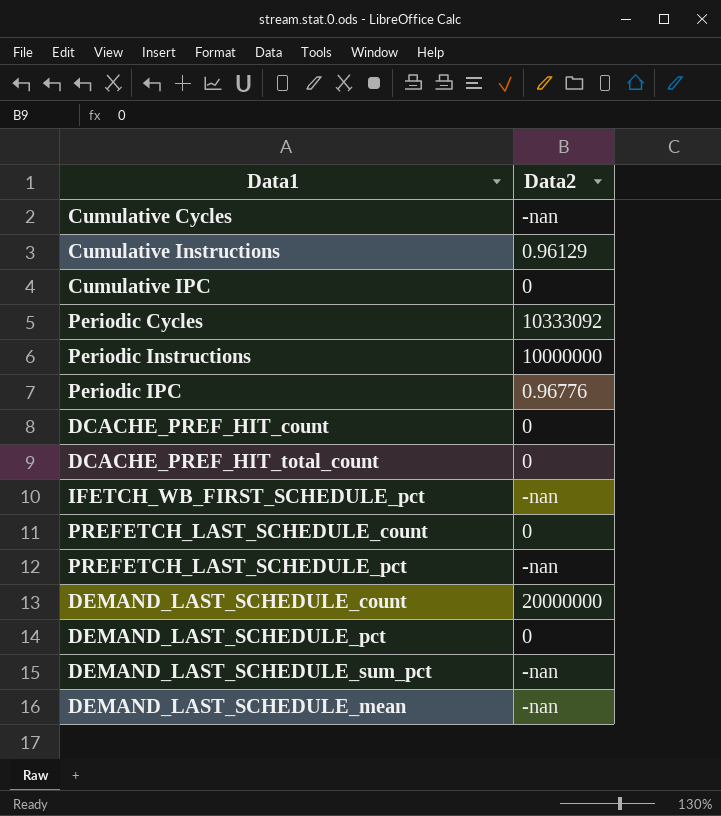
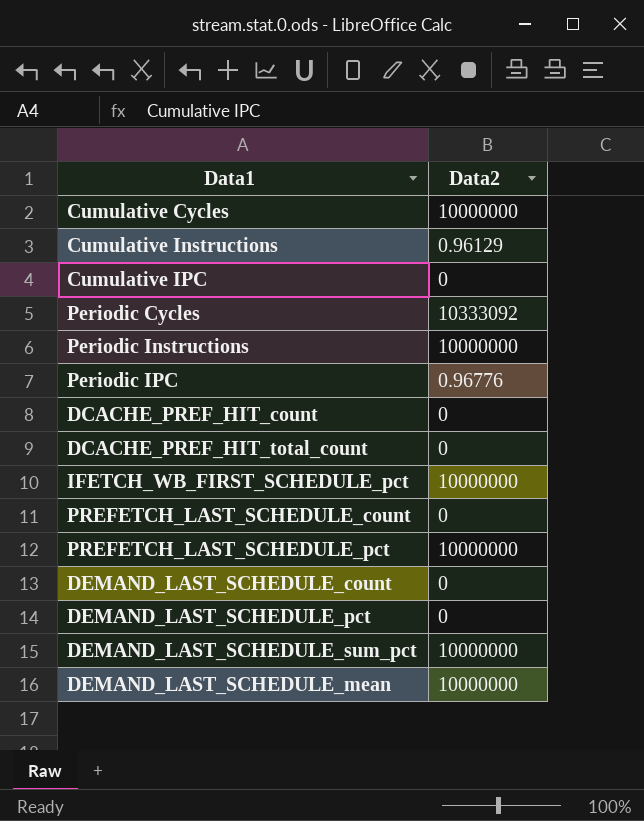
Cumulative Cycles | Data2: -nan -> 10000000
IFETCH_WB_FIRST_SCHEDULE_pct | Data2: -nan -> 10000000
PREFETCH_LAST_SCHEDULE_pct | Data2: -nan -> 10000000
DEMAND_LAST_SCHEDULE_count | Data2: 20000000 -> 0
DEMAND_LAST_SCHEDULE_sum_pct | Data2: -nan -> 10000000
DEMAND_LAST_SCHEDULE_mean | Data2: -nan -> 10000000

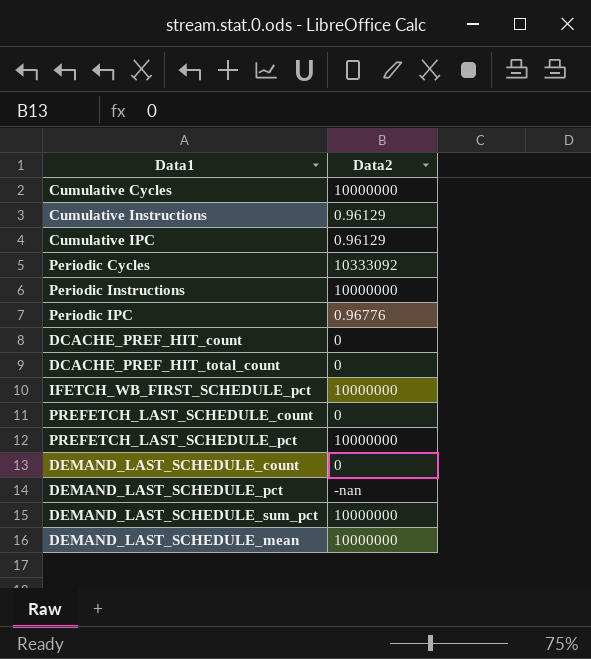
Cumulative IPC | Data2: 0 -> 0.96129
DEMAND_LAST_SCHEDULE_pct | Data2: 0 -> -nan

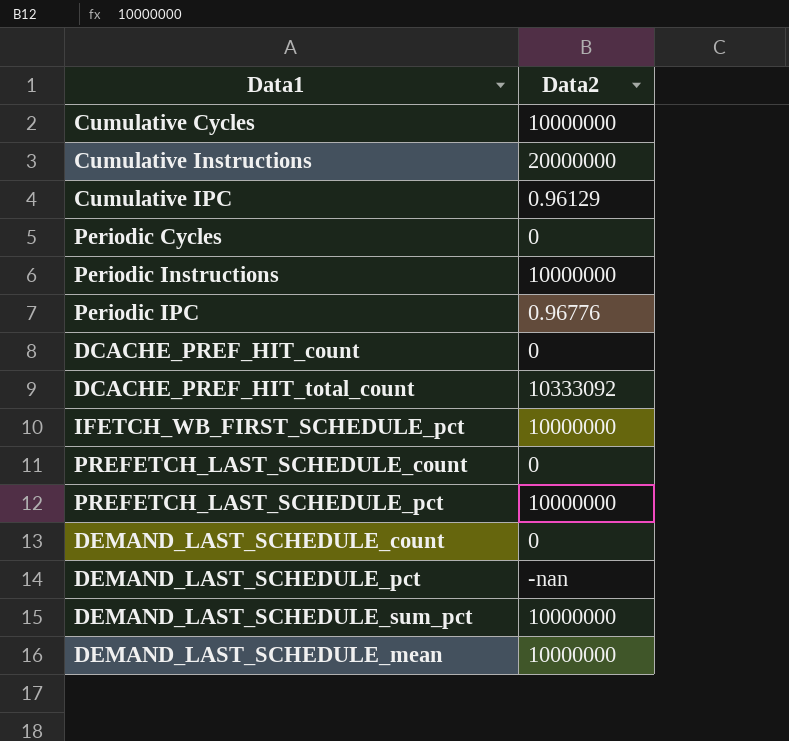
Cumulative Instructions | Data2: 0.96129 -> 20000000
Periodic Cycles | Data2: 10333092 -> 0
DCACHE_PREF_HIT_total_count | Data2: 0 -> 10333092

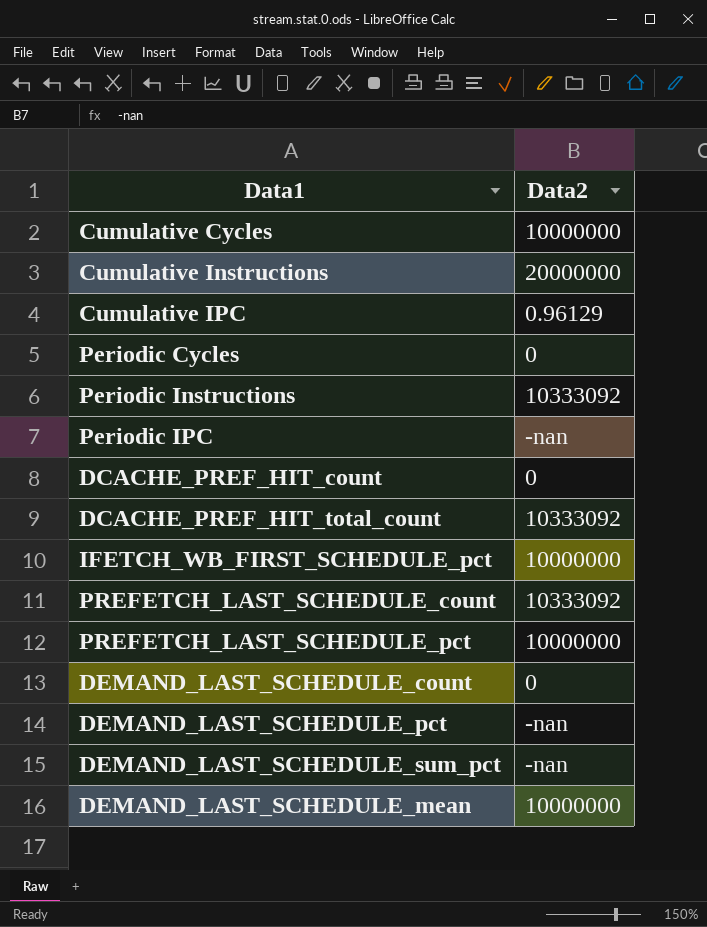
Periodic Instructions | Data2: 10000000 -> 10333092
Periodic IPC | Data2: 0.96776 -> -nan
PREFETCH_LAST_SCHEDULE_count | Data2: 0 -> 10333092
DEMAND_LAST_SCHEDULE_sum_pct | Data2: 10000000 -> -nan

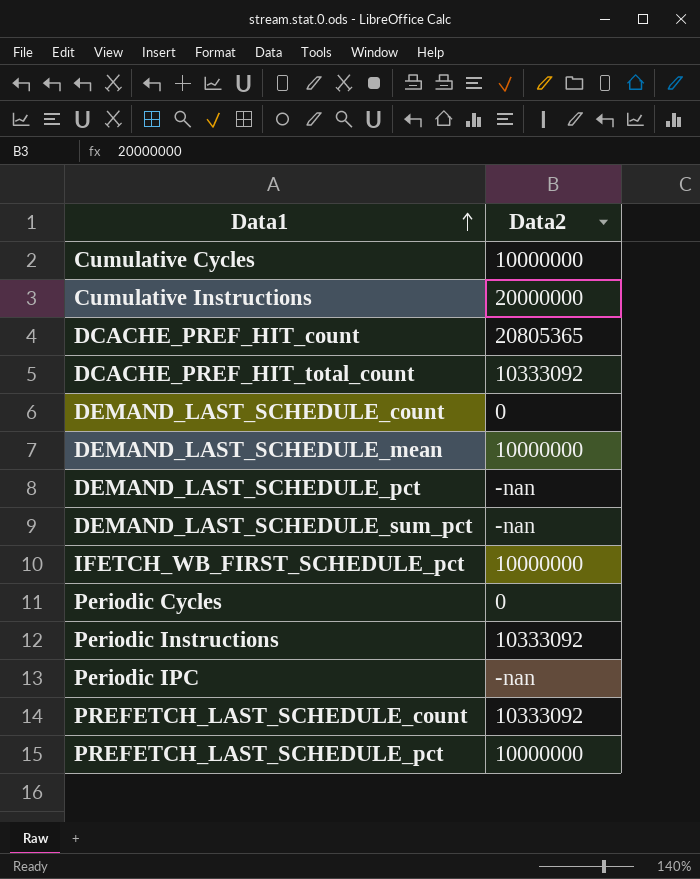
row order: none -> Data1 ascending
row Cumulative IPC: 0.96129 -> none
DCACHE_PREF_HIT_count | Data2: 0 -> 20805365

